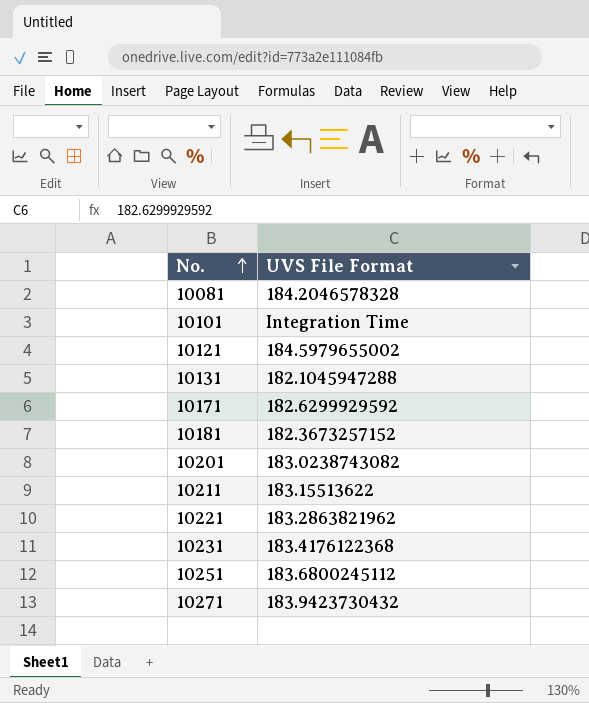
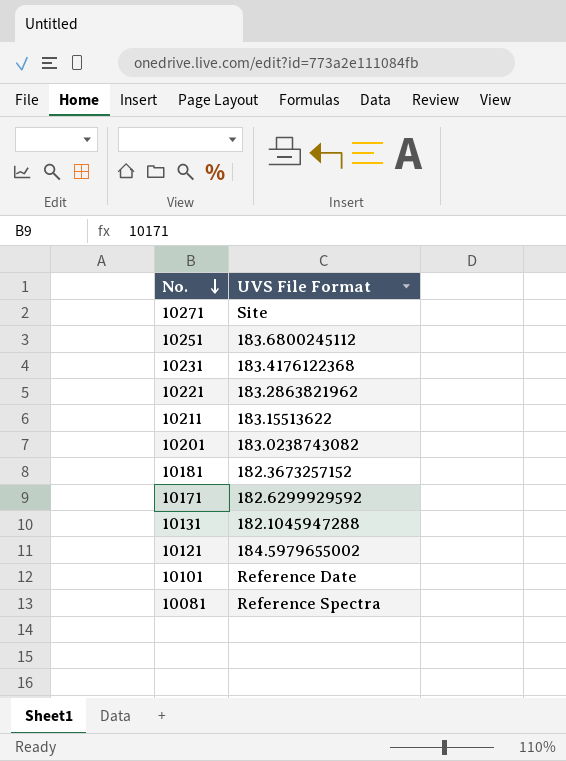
row order: No. ascending -> No. descending
10271 | UVS File Format: 183.9423730432 -> Site
10101 | UVS File Format: Integration Time -> Reference Date
10081 | UVS File Format: 184.2046578328 -> Reference Spectra

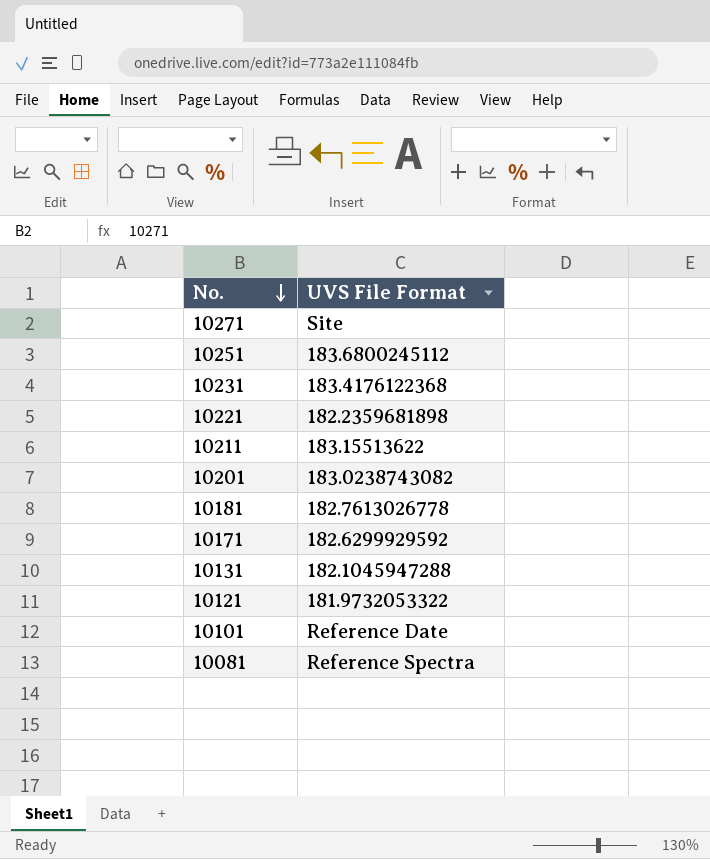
10221 | UVS File Format: 183.2863821962 -> 182.2359681898
10181 | UVS File Format: 182.3673257152 -> 182.7613026778
10121 | UVS File Format: 184.5979655002 -> 181.9732053322

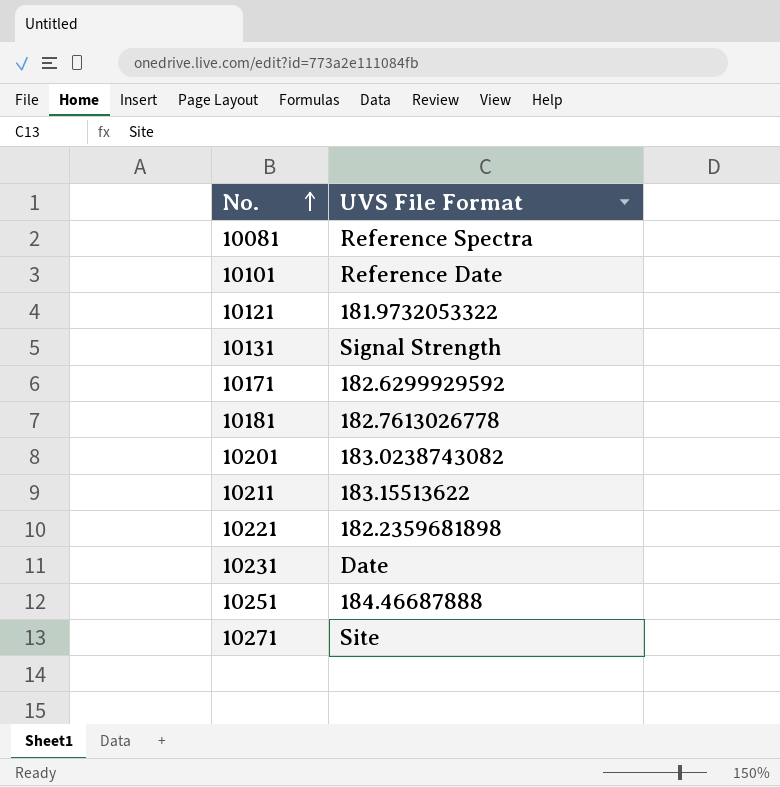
row order: No. descending -> No. ascending
10131 | UVS File Format: 182.1045947288 -> Signal Strength
10231 | UVS File Format: 183.4176122368 -> Date
10251 | UVS File Format: 183.6800245112 -> 184.46687888

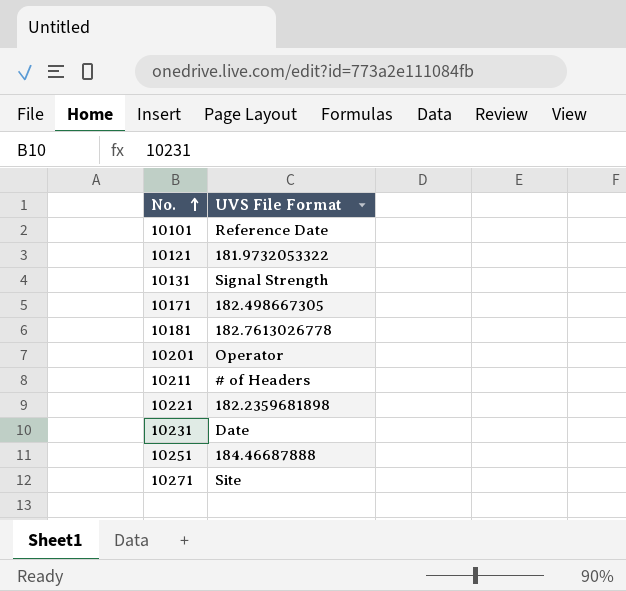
row 10081: Reference Spectra -> none
10171 | UVS File Format: 182.6299929592 -> 182.498667305
10201 | UVS File Format: 183.0238743082 -> Operator
10211 | UVS File Format: 183.15513622 -> # of Headers

